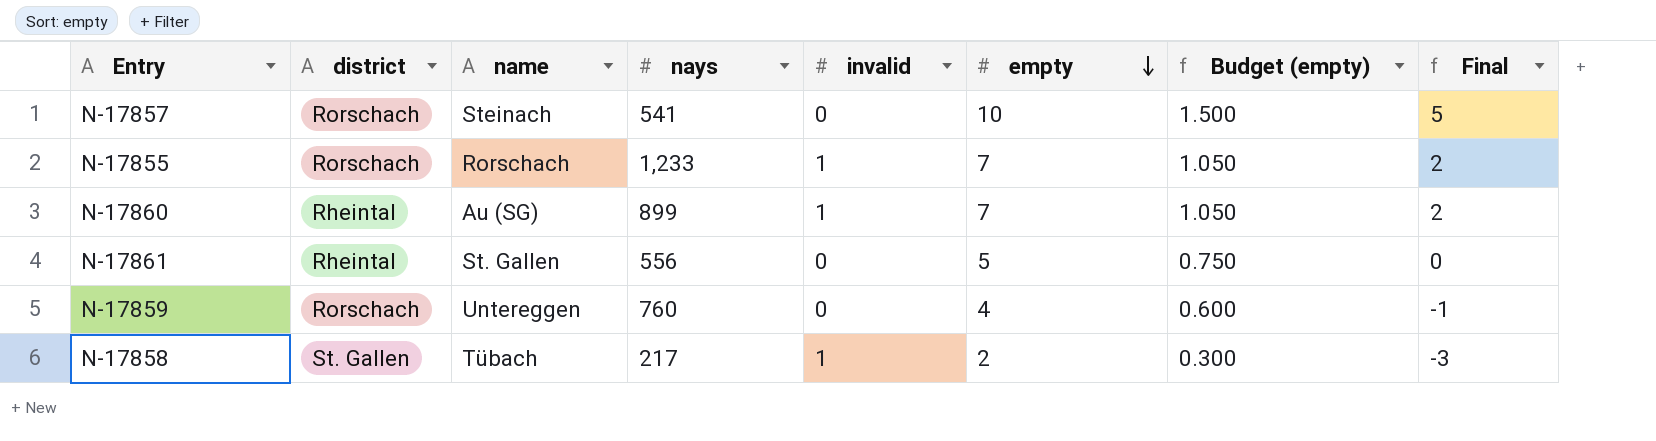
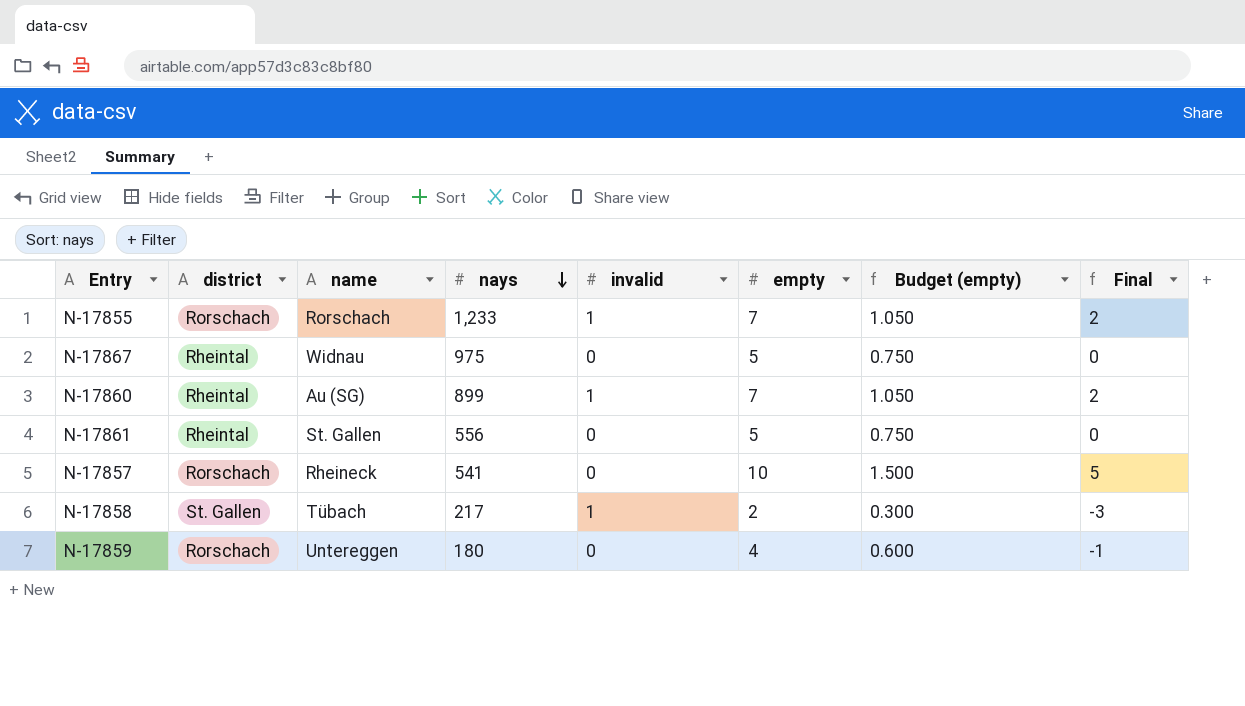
row order: empty descending -> nays descending
row N-17867: none -> Rheintal | Widnau | 975 | 0 | 5 | 0.750 | 0
N-17857 | name: Steinach -> Rheineck
N-17859 | nays: 760 -> 180

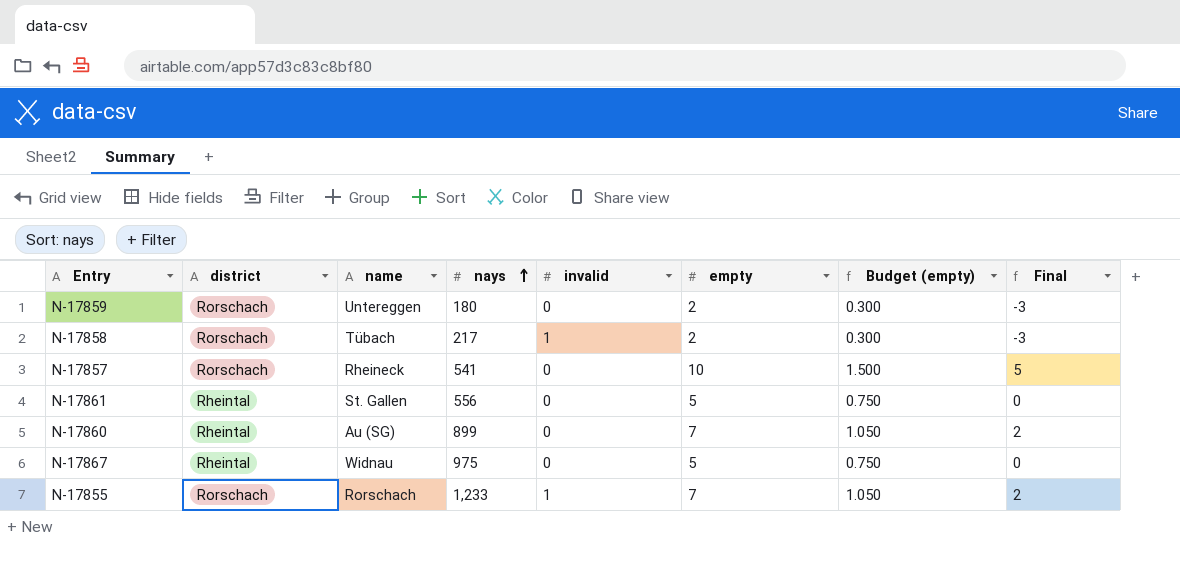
row order: nays descending -> nays ascending
N-17859 | empty: 4 -> 2
N-17859 | Budget (empty): 0.600 -> 0.300
N-17859 | Final: -1 -> -3
N-17858 | district: St. Gallen -> Rorschach
N-17860 | invalid: 1 -> 0

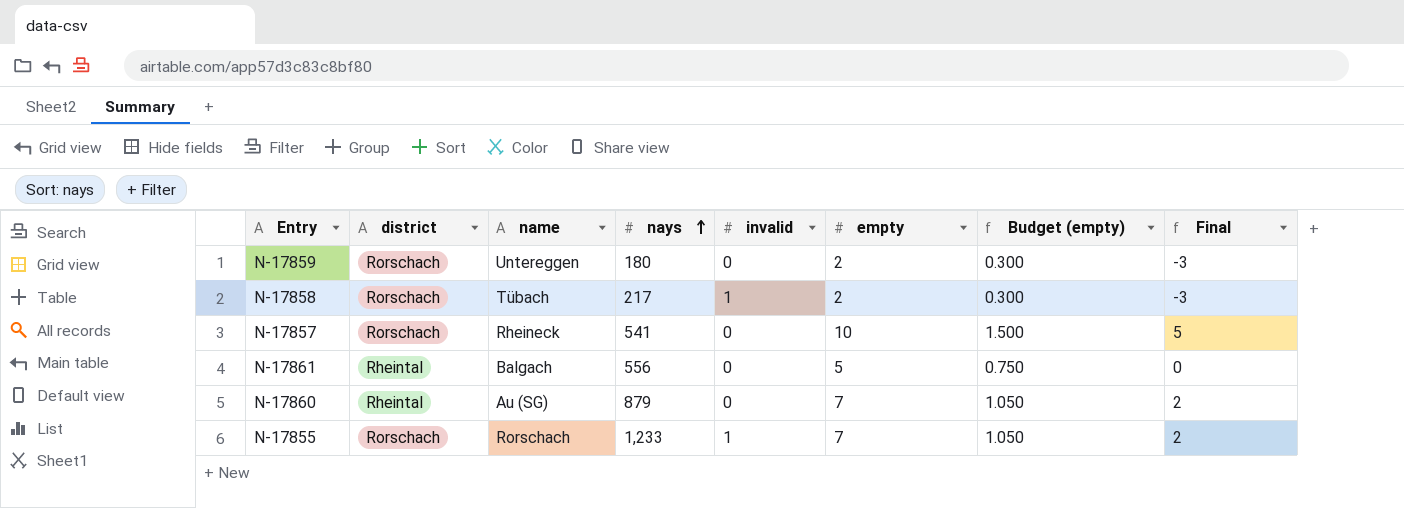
row N-17867: Rheintal | Widnau | 975 | 0 | 5 | 0.750 | 0 -> none
N-17861 | name: St. Gallen -> Balgach
N-17860 | nays: 899 -> 879

